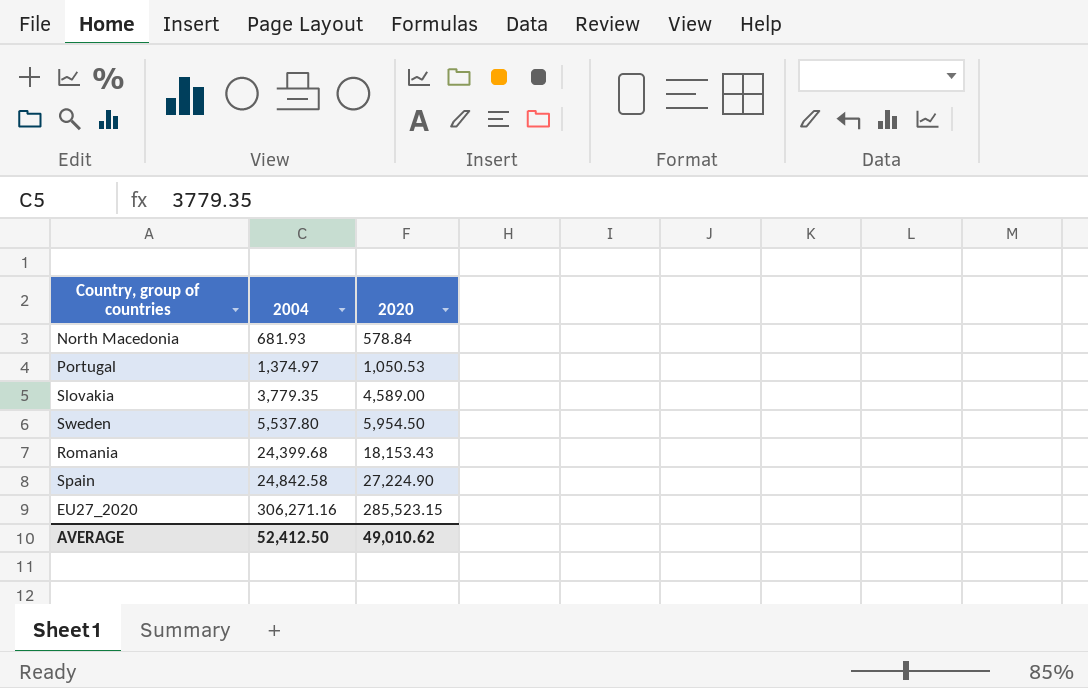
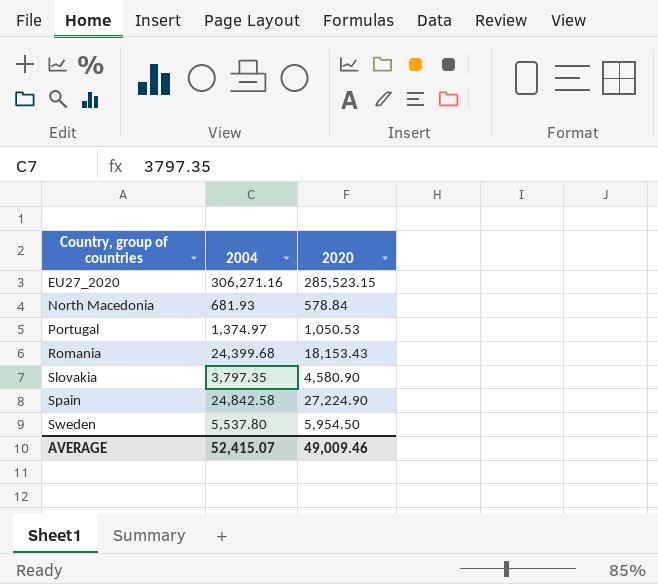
row order: 2004 ascending -> Country, group of countries ascending
Slovakia | 2004: 3,779.35 -> 3,797.35
Slovakia | 2020: 4,589.00 -> 4,580.90
AVERAGE | 2004: 52,412.50 -> 52,415.07
AVERAGE | 2020: 49,010.62 -> 49,009.46

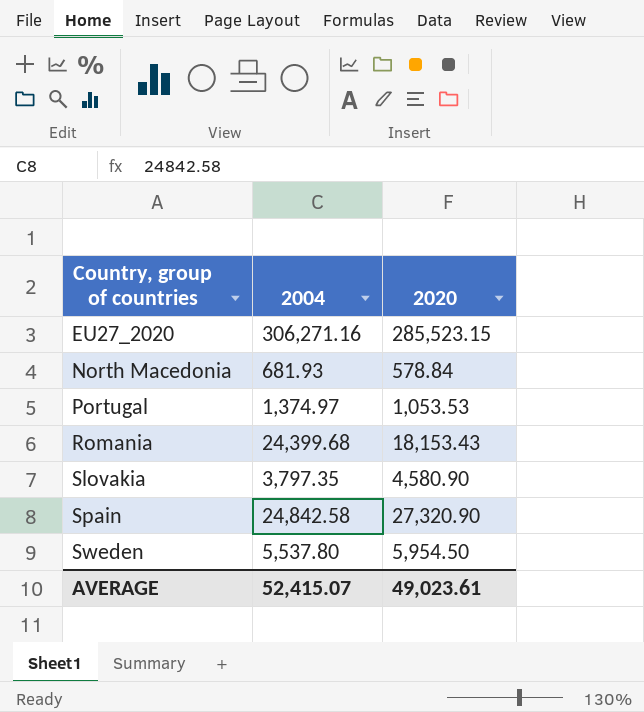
Portugal | 2020: 1,050.53 -> 1,053.53
Spain | 2020: 27,224.90 -> 27,320.90
AVERAGE | 2020: 49,009.46 -> 49,023.61

